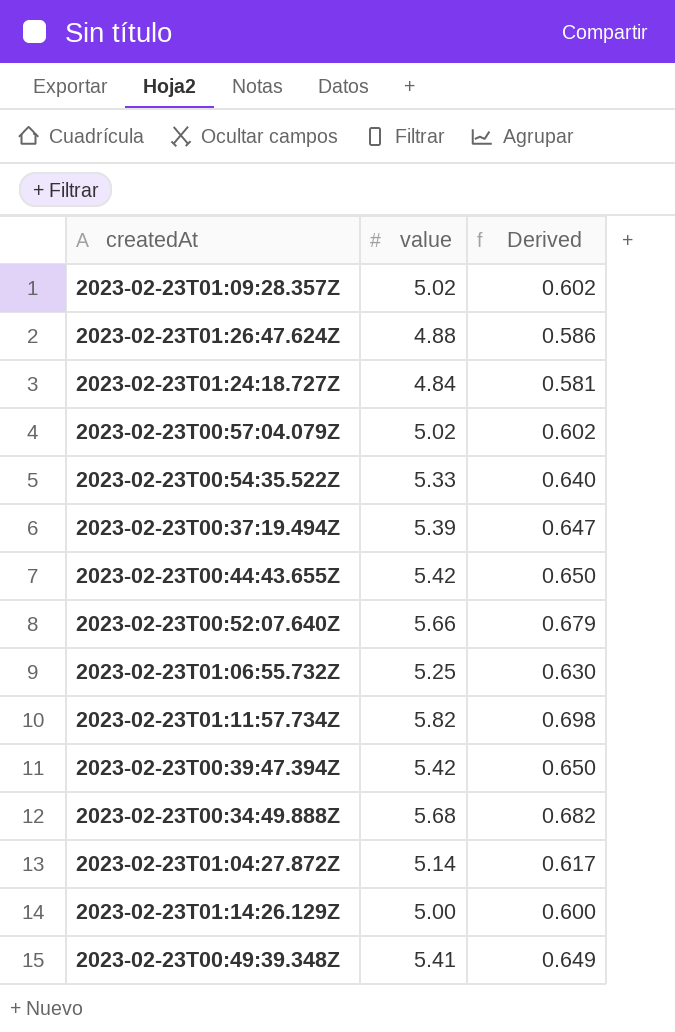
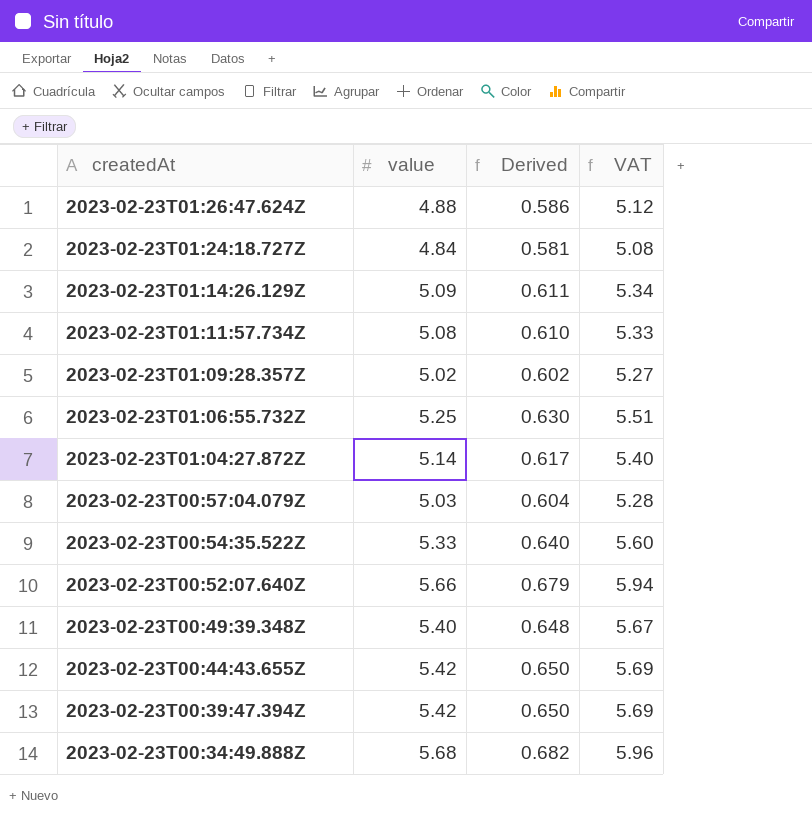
row order: none -> createdAt descending
column VAT | formula: none -> [value] * 1.05
row 2023-02-23T00:37:19.494Z: 5.39 | 0.647 -> none
2023-02-23T01:14:26.129Z | value: 5.00 -> 5.09
2023-02-23T01:14:26.129Z | Derived: 0.600 -> 0.611
2023-02-23T01:11:57.734Z | value: 5.82 -> 5.08
2023-02-23T01:11:57.734Z | Derived: 0.698 -> 0.610
2023-02-23T00:57:04.079Z | value: 5.02 -> 5.03
2023-02-23T00:57:04.079Z | Derived: 0.602 -> 0.604
2023-02-23T00:49:39.348Z | value: 5.41 -> 5.40
2023-02-23T00:49:39.348Z | Derived: 0.649 -> 0.648

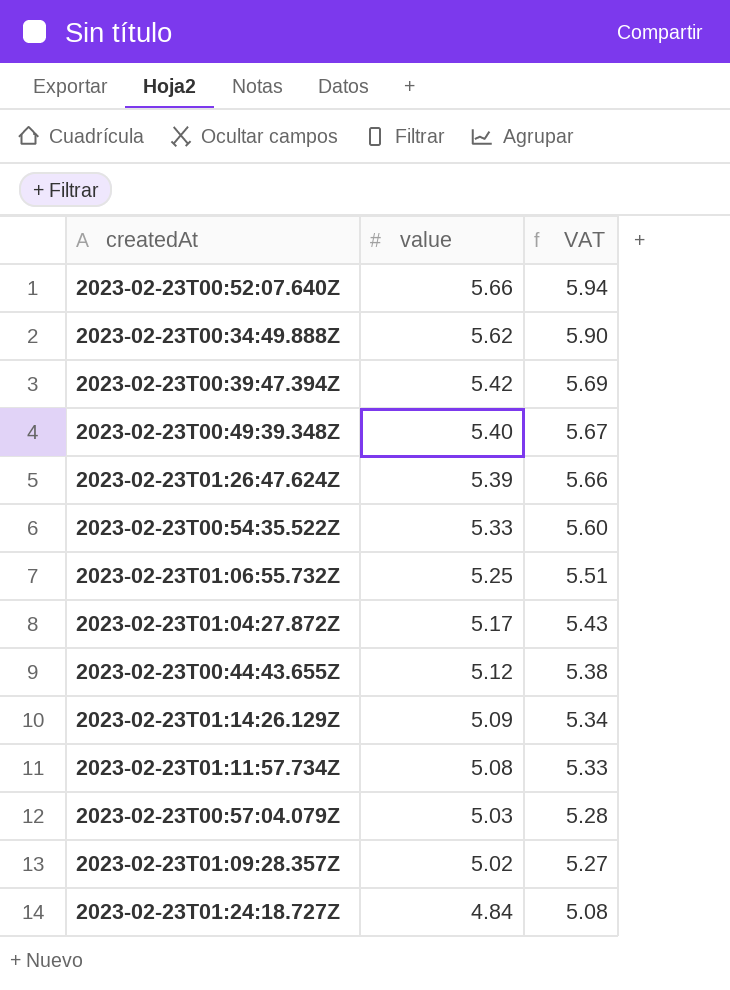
row order: createdAt descending -> value descending
column Derived | formula: [value] * 0.12 -> none
2023-02-23T00:34:49.888Z | value: 5.68 -> 5.62
2023-02-23T00:34:49.888Z | VAT: 5.96 -> 5.90
2023-02-23T01:26:47.624Z | value: 4.88 -> 5.39
2023-02-23T01:26:47.624Z | VAT: 5.12 -> 5.66
2023-02-23T01:04:27.872Z | value: 5.14 -> 5.17
2023-02-23T01:04:27.872Z | VAT: 5.40 -> 5.43
2023-02-23T00:44:43.655Z | value: 5.42 -> 5.12
2023-02-23T00:44:43.655Z | VAT: 5.69 -> 5.38

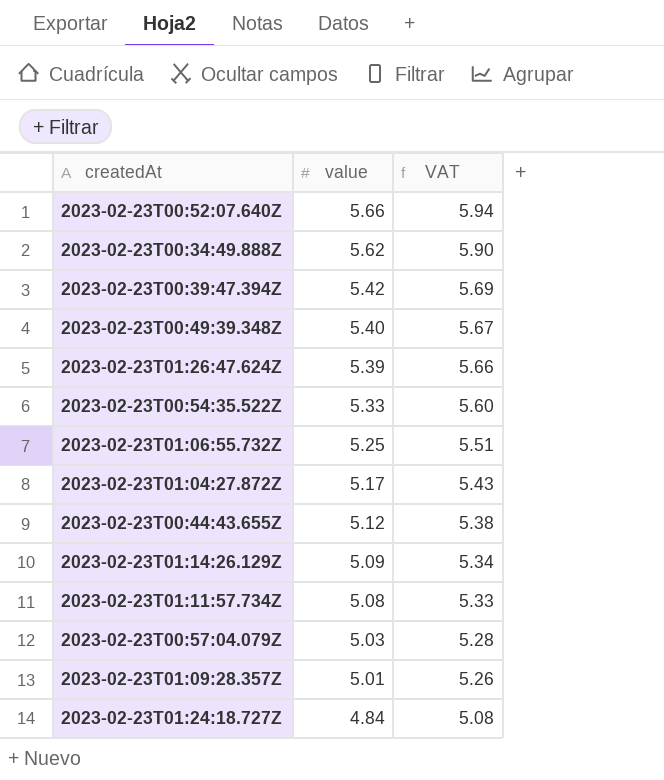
2023-02-23T01:09:28.357Z | value: 5.02 -> 5.01
2023-02-23T01:09:28.357Z | VAT: 5.27 -> 5.26

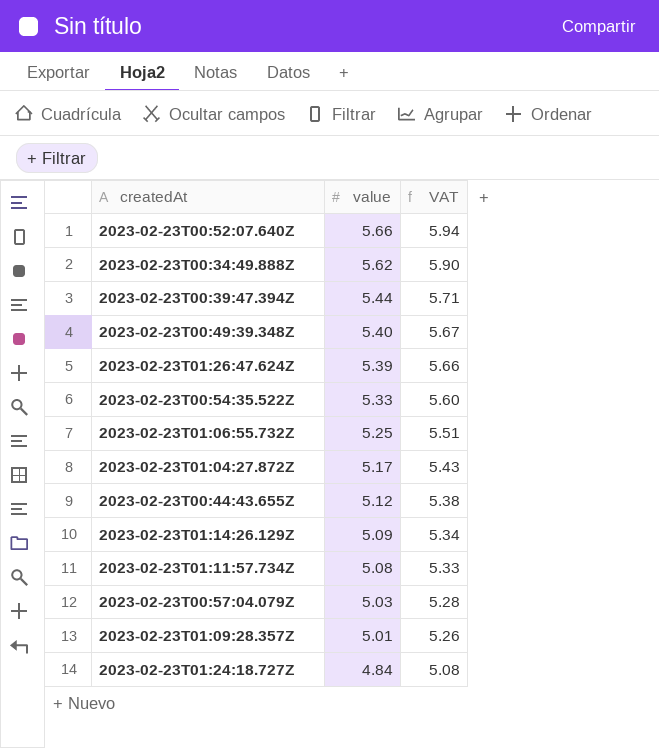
2023-02-23T00:39:47.394Z | value: 5.42 -> 5.44
2023-02-23T00:39:47.394Z | VAT: 5.69 -> 5.71

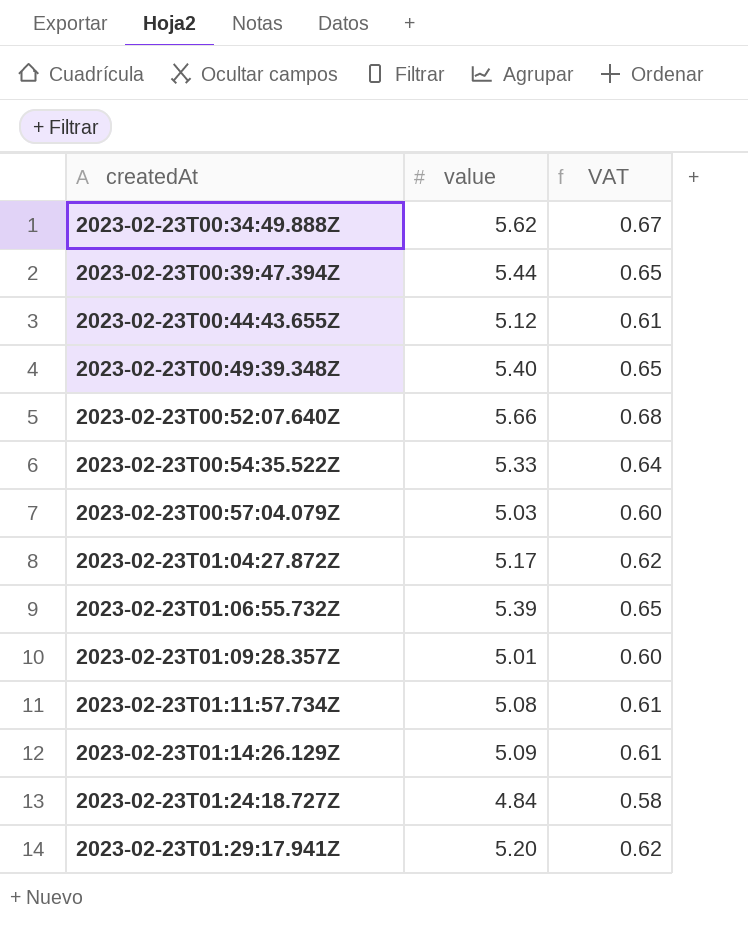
row order: value descending -> createdAt ascending
column VAT | formula: [value] * 1.05 -> [value] * 0.12
row 2023-02-23T01:26:47.624Z: 5.39 | 5.66 -> none
2023-02-23T01:06:55.732Z | value: 5.25 -> 5.39
row 2023-02-23T01:29:17.941Z: none -> 5.20 | 0.62

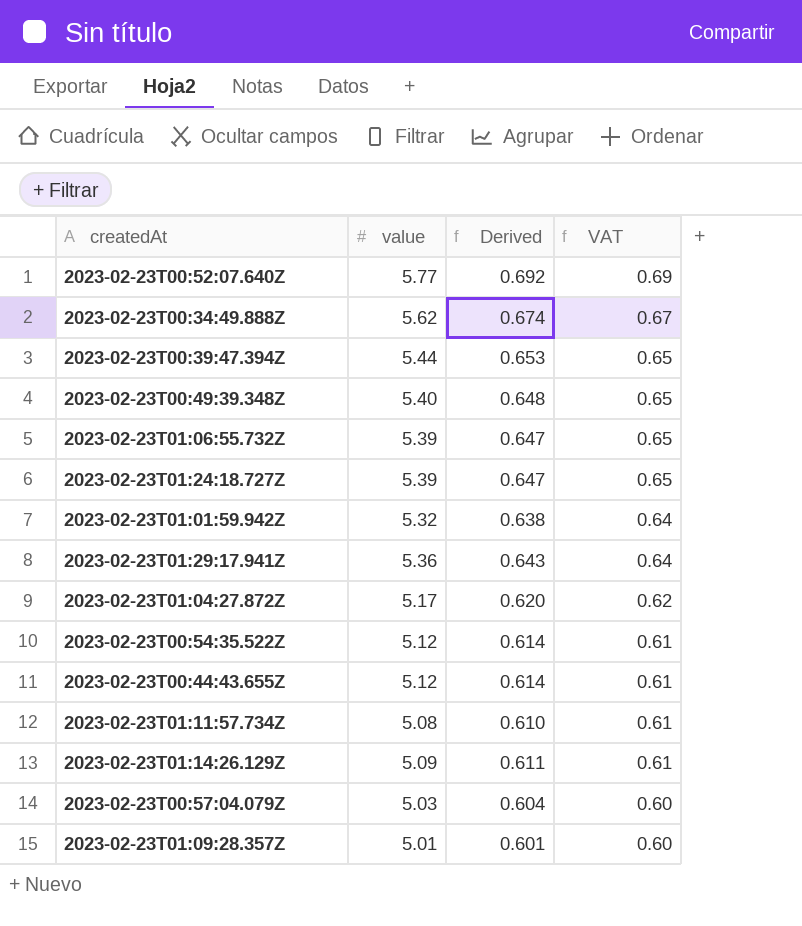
row order: createdAt ascending -> VAT descending
column Derived | formula: none -> [value] * 0.12
2023-02-23T00:52:07.640Z | value: 5.66 -> 5.77
2023-02-23T00:52:07.640Z | VAT: 0.68 -> 0.69
2023-02-23T01:24:18.727Z | value: 4.84 -> 5.39
2023-02-23T01:24:18.727Z | VAT: 0.58 -> 0.65
row 2023-02-23T01:01:59.942Z: none -> 5.32 | 0.638 | 0.64
2023-02-23T01:29:17.941Z | value: 5.20 -> 5.36
2023-02-23T01:29:17.941Z | VAT: 0.62 -> 0.64
2023-02-23T00:54:35.522Z | value: 5.33 -> 5.12
2023-02-23T00:54:35.522Z | VAT: 0.64 -> 0.61

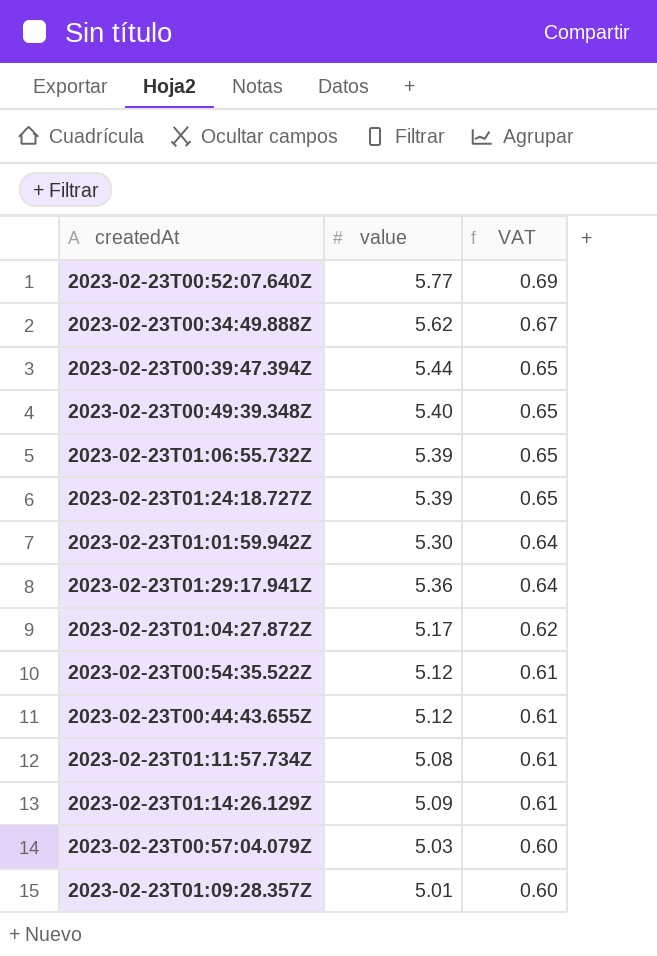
column Derived | formula: [value] * 0.12 -> none
2023-02-23T01:01:59.942Z | value: 5.32 -> 5.30

